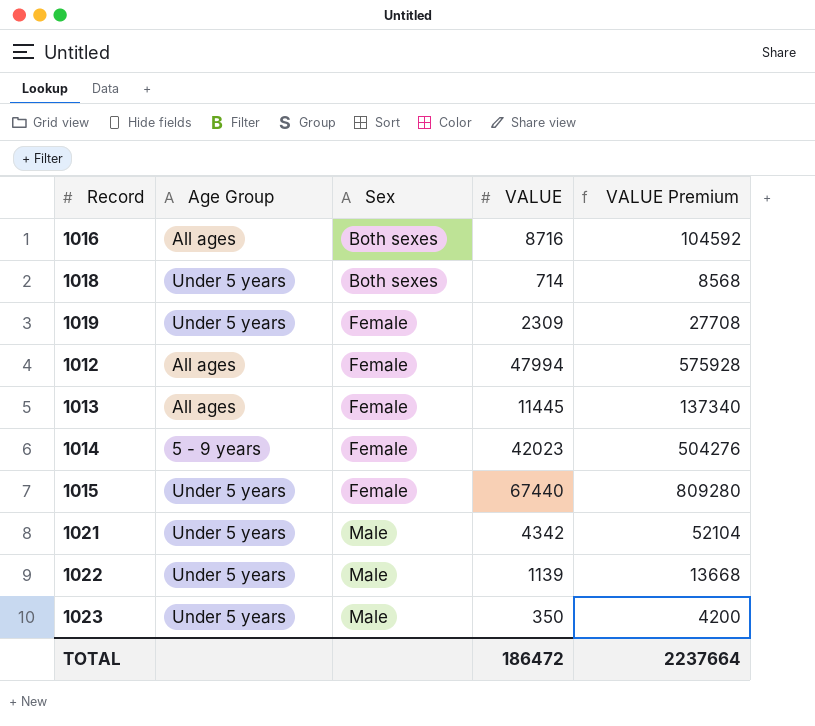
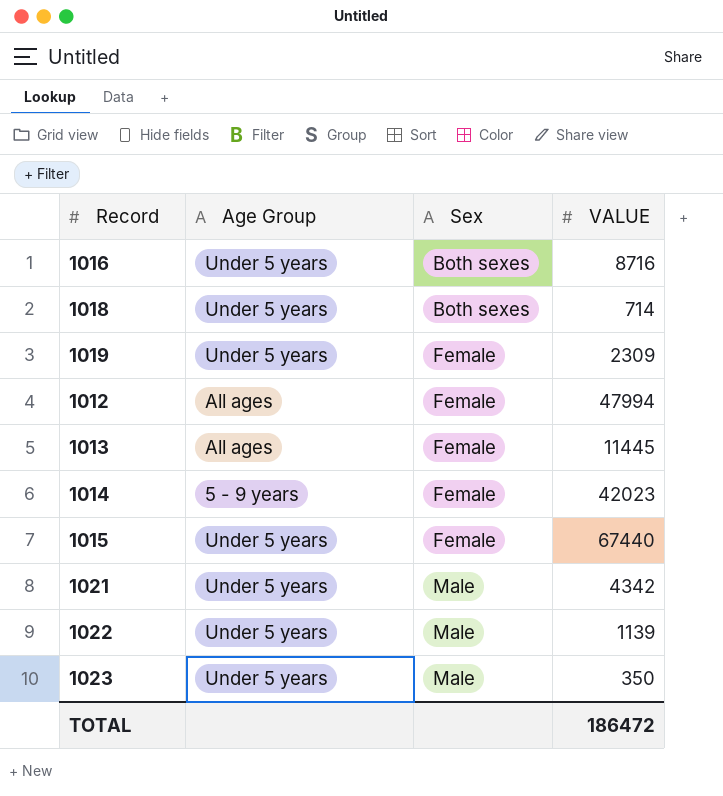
column VALUE Premium | formula: [VALUE] * 12 -> none
1016 | Age Group: All ages -> Under 5 years

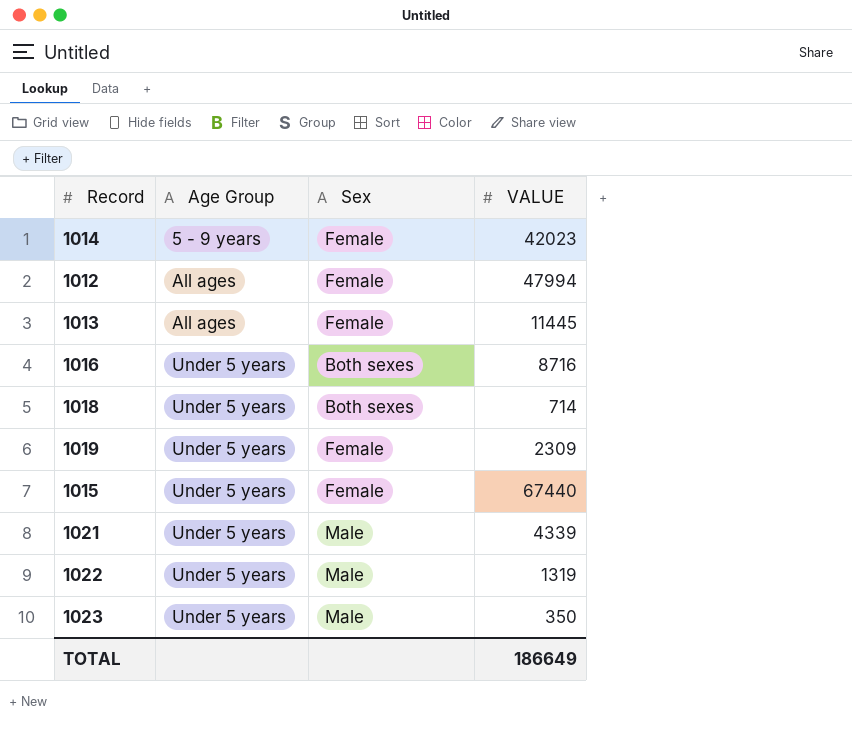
row order: Sex ascending -> Age Group ascending
1021 | VALUE: 4342 -> 4339
1022 | VALUE: 1139 -> 1319
TOTAL | VALUE: 186472 -> 186649

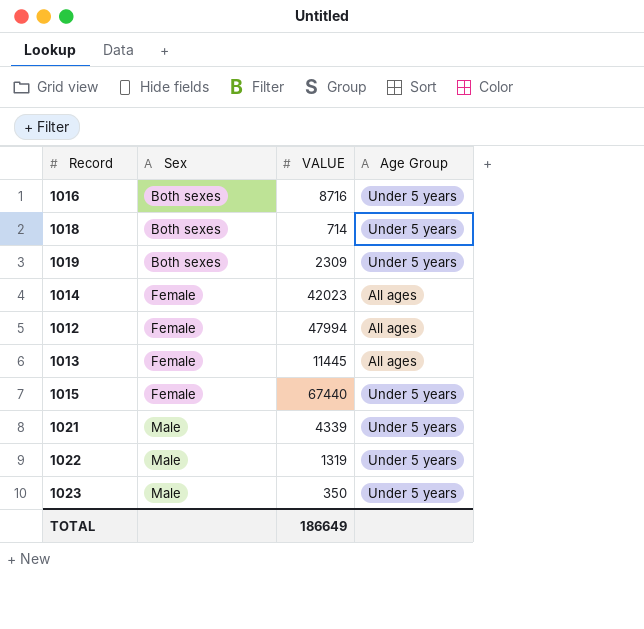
row order: Age Group ascending -> Sex ascending
column Age Group | position: 2 -> 4
1019 | Sex: Female -> Both sexes
1014 | Age Group: 5 - 9 years -> All ages

